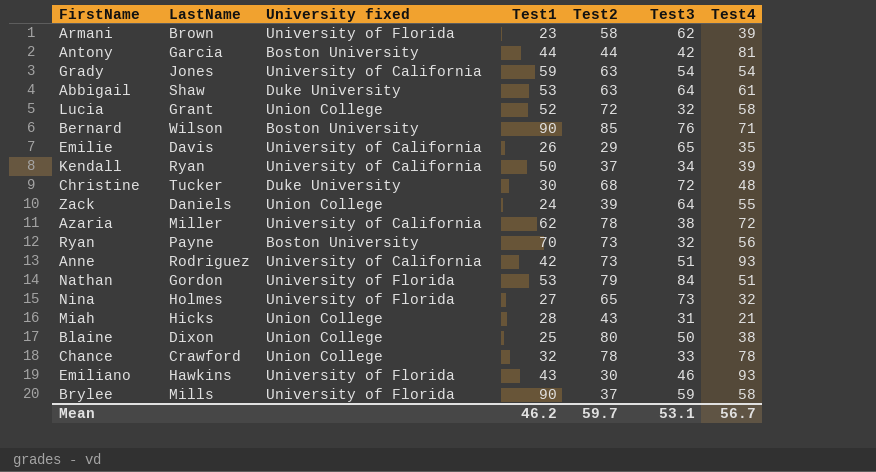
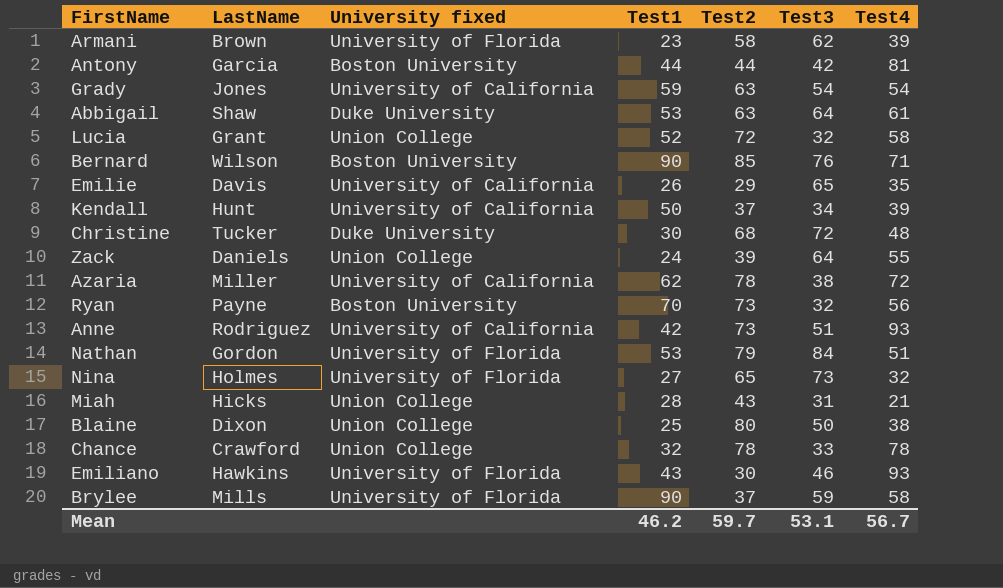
Kendall | LastName: Ryan -> Hunt

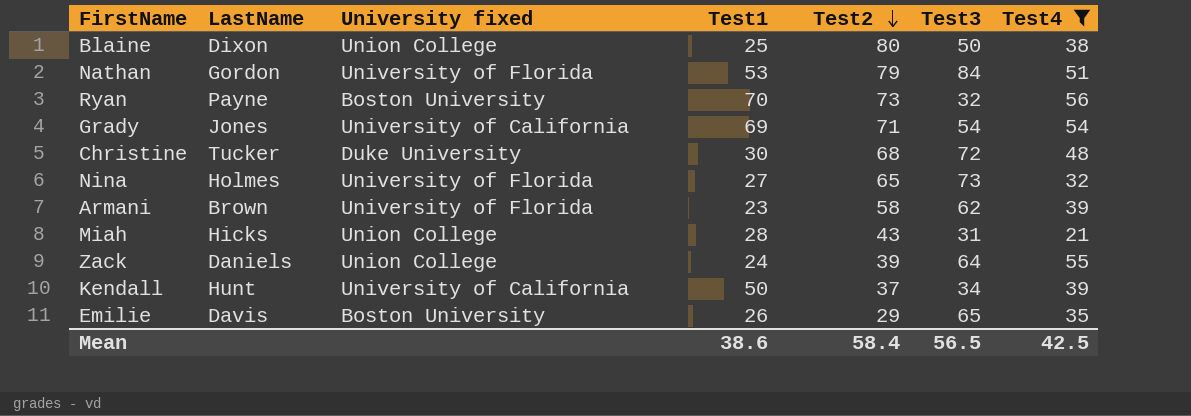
filter: none -> Test4 <= 56
row order: none -> Test2 descending
Grady | Test1: 59 -> 69
Grady | Test2: 63 -> 71
Emilie | University fixed: University of California -> Boston University
Mean | Test1: 46.2 -> 38.6
Mean | Test2: 59.7 -> 58.4
Mean | Test3: 53.1 -> 56.5
Mean | Test4: 56.7 -> 42.5

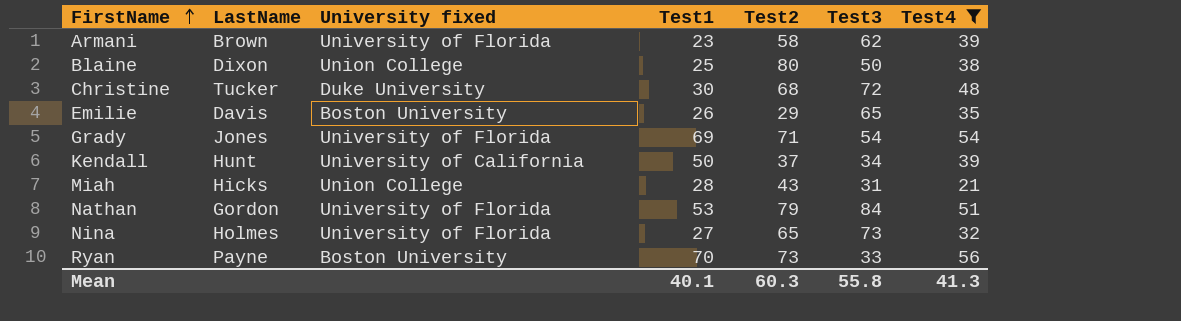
row order: Test2 descending -> FirstName ascending
row Zack: Daniels | Union College | 24 | 39 | 64 | 55 -> none
Grady | University fixed: University of California -> University of Florida
Ryan | Test3: 32 -> 33
Mean | Test1: 38.6 -> 40.1
Mean | Test2: 58.4 -> 60.3
Mean | Test3: 56.5 -> 55.8
Mean | Test4: 42.5 -> 41.3

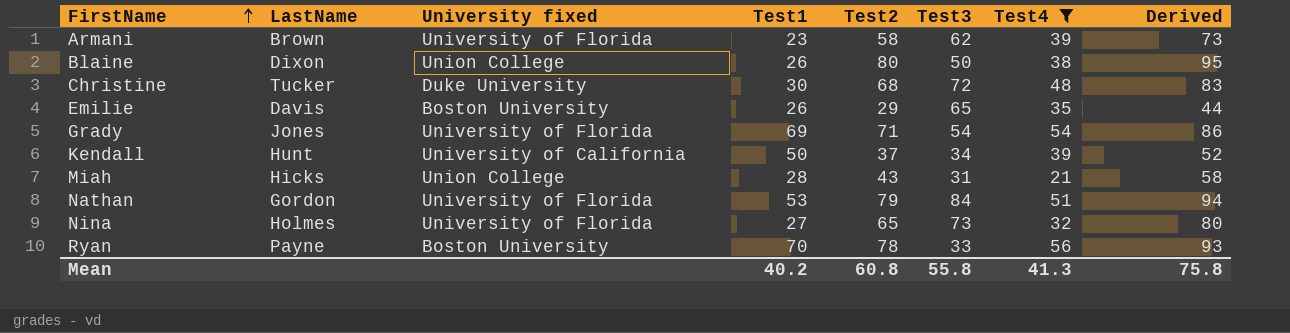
column Derived | formula: none -> [Test2] + 15
Blaine | Test1: 25 -> 26
Ryan | Test2: 73 -> 78
Mean | Test1: 40.1 -> 40.2
Mean | Test2: 60.3 -> 60.8

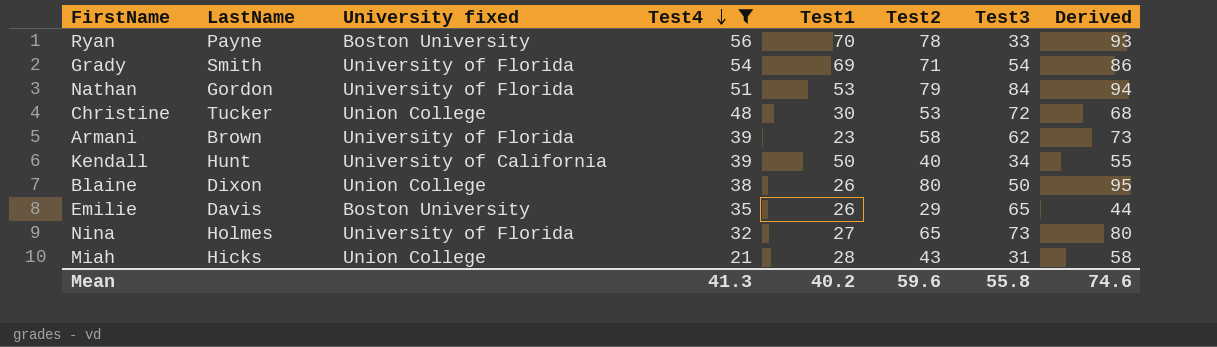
row order: FirstName ascending -> Test4 descending
column Test4 | position: 7 -> 4
Grady | LastName: Jones -> Smith
Christine | University fixed: Duke University -> Union College
Christine | Test2: 68 -> 53
Christine | Derived: 83 -> 68
Kendall | Test2: 37 -> 40
Kendall | Derived: 52 -> 55
Mean | Test2: 60.8 -> 59.6
Mean | Derived: 75.8 -> 74.6

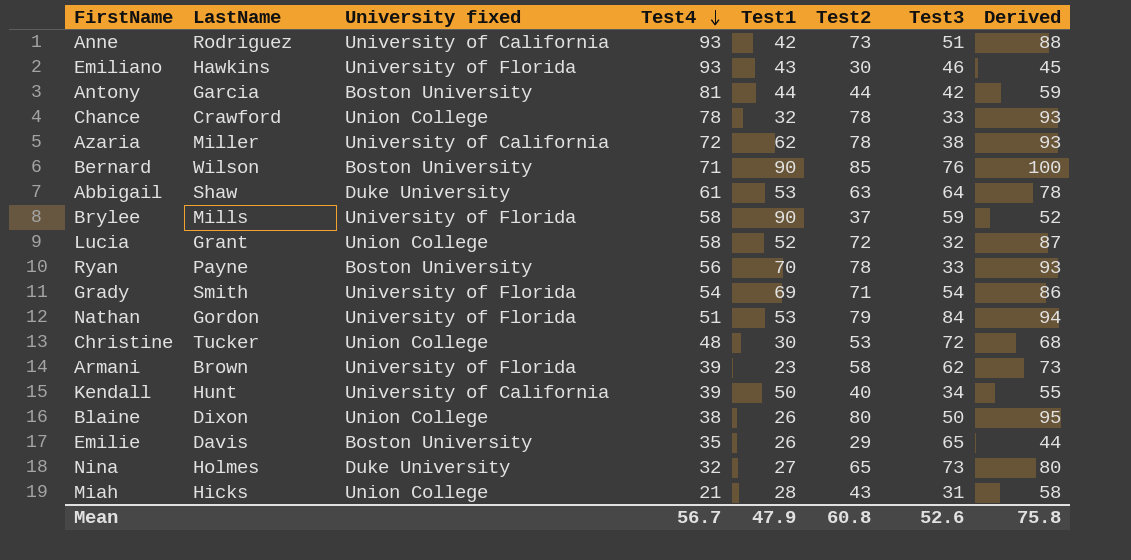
filter: Test4 <= 56 -> none
Nina | University fixed: University of Florida -> Duke University
Mean | Test4: 41.3 -> 56.7
Mean | Test1: 40.2 -> 47.9
Mean | Test2: 59.6 -> 60.8
Mean | Test3: 55.8 -> 52.6
Mean | Derived: 74.6 -> 75.8

